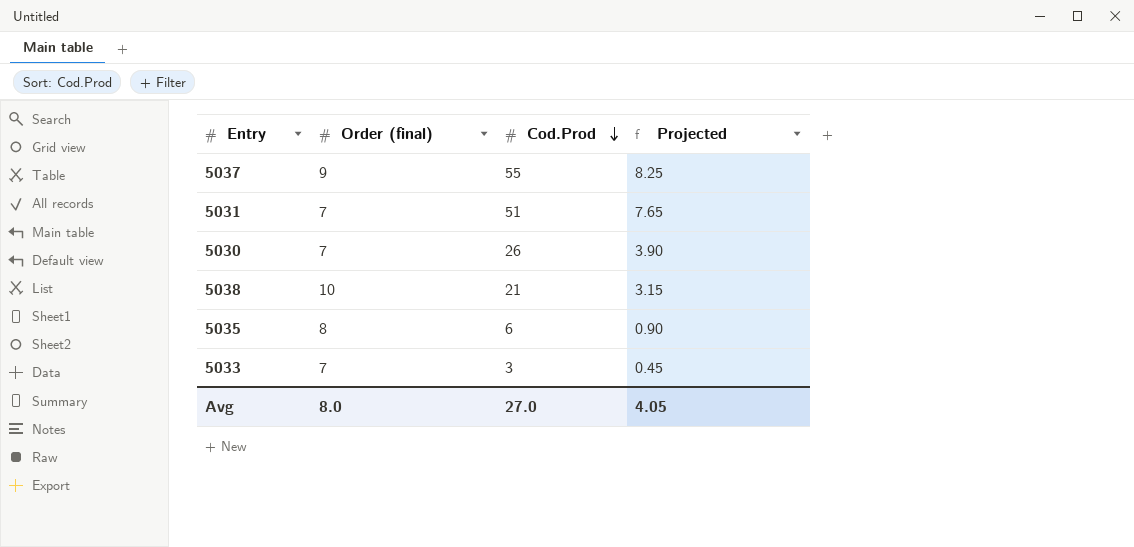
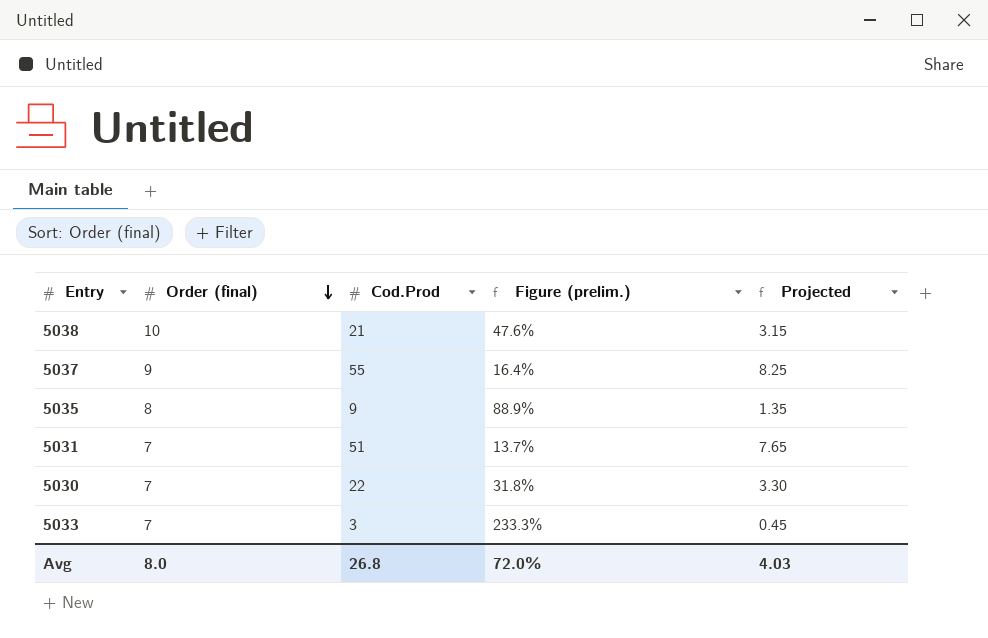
row order: Cod.Prod descending -> Order (final) descending
column Figure (prelim.) | formula: none -> [Order (final)] / [Cod.Prod]
5035 | Cod.Prod: 6 -> 9
5035 | Projected: 0.90 -> 1.35
5030 | Cod.Prod: 26 -> 22
5030 | Projected: 3.90 -> 3.30
Avg | Cod.Prod: 27.0 -> 26.8
Avg | Projected: 4.05 -> 4.03

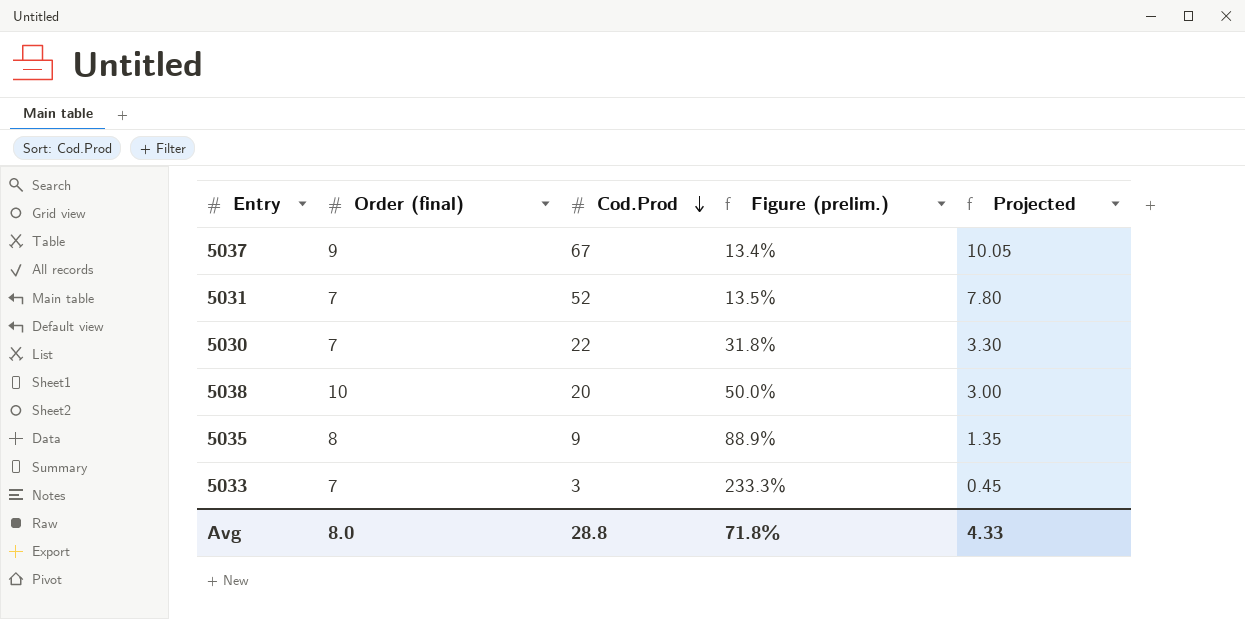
row order: Order (final) descending -> Cod.Prod descending
5037 | Cod.Prod: 55 -> 67
5037 | Figure (prelim.): 16.4% -> 13.4%
5037 | Projected: 8.25 -> 10.05
5031 | Cod.Prod: 51 -> 52
5031 | Figure (prelim.): 13.7% -> 13.5%
5031 | Projected: 7.65 -> 7.80
5038 | Cod.Prod: 21 -> 20
5038 | Figure (prelim.): 47.6% -> 50.0%
5038 | Projected: 3.15 -> 3.00
Avg | Cod.Prod: 26.8 -> 28.8
Avg | Figure (prelim.): 72.0% -> 71.8%
Avg | Projected: 4.03 -> 4.33

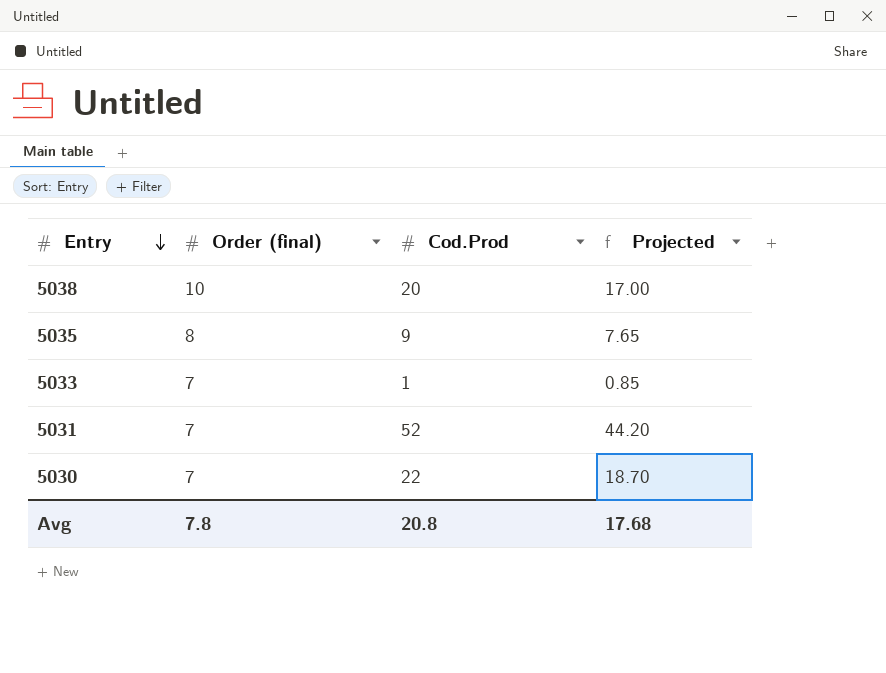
row order: Cod.Prod descending -> Entry descending
column Figure (prelim.) | formula: [Order (final)] / [Cod.Prod] -> none
column Projected | formula: [Cod.Prod] * 0.15 -> [Cod.Prod] * 0.85
row 5037: 9 | 67 | 13.4% | 10.05 -> none
5033 | Cod.Prod: 3 -> 1
Avg | Order (final): 8.0 -> 7.8
Avg | Cod.Prod: 28.8 -> 20.8
Avg | Projected: 4.33 -> 17.68

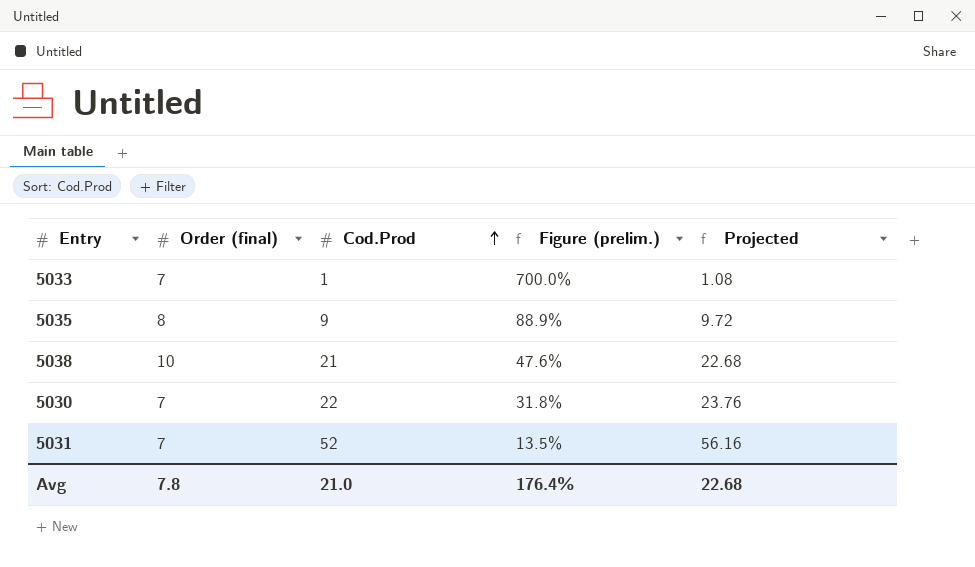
row order: Entry descending -> Cod.Prod ascending
column Figure (prelim.) | formula: none -> [Order (final)] / [Cod.Prod]
column Projected | formula: [Cod.Prod] * 0.85 -> [Cod.Prod] * 1.08
5038 | Cod.Prod: 20 -> 21
Avg | Cod.Prod: 20.8 -> 21.0
Avg | Projected: 17.68 -> 22.68

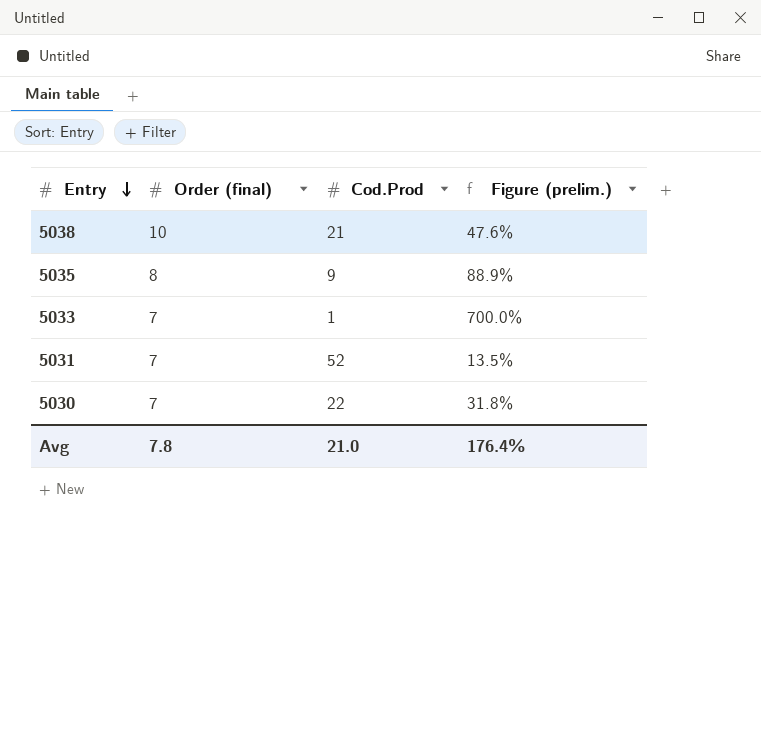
row order: Cod.Prod ascending -> Entry descending
column Projected | formula: [Cod.Prod] * 1.08 -> none

